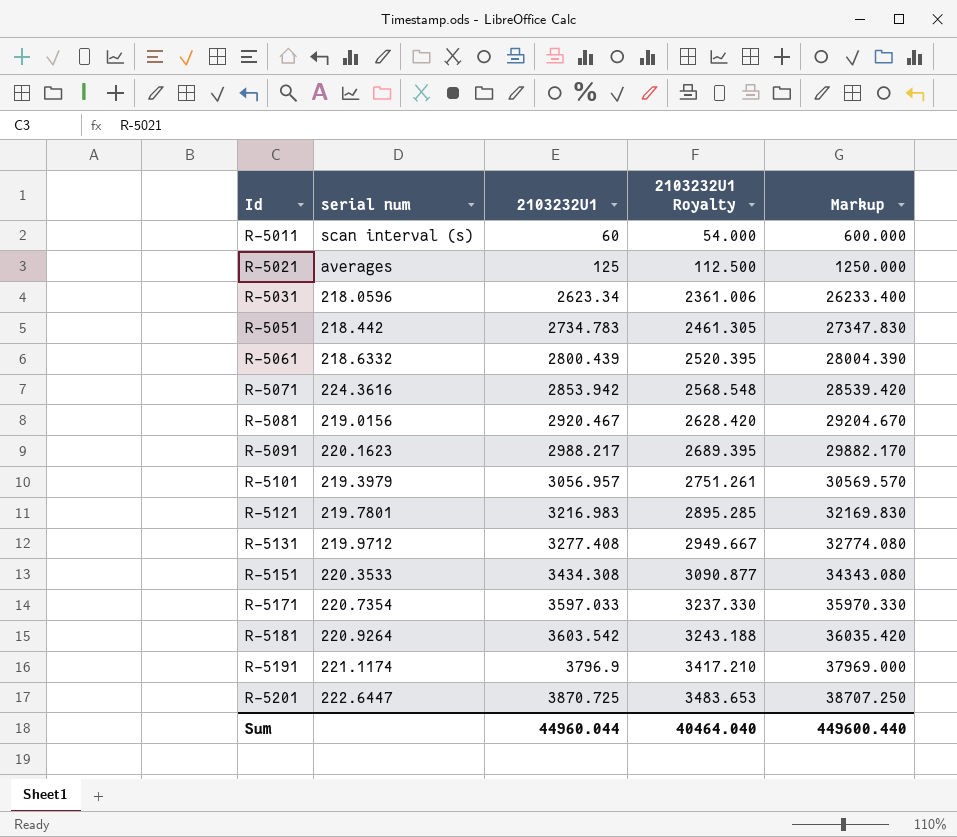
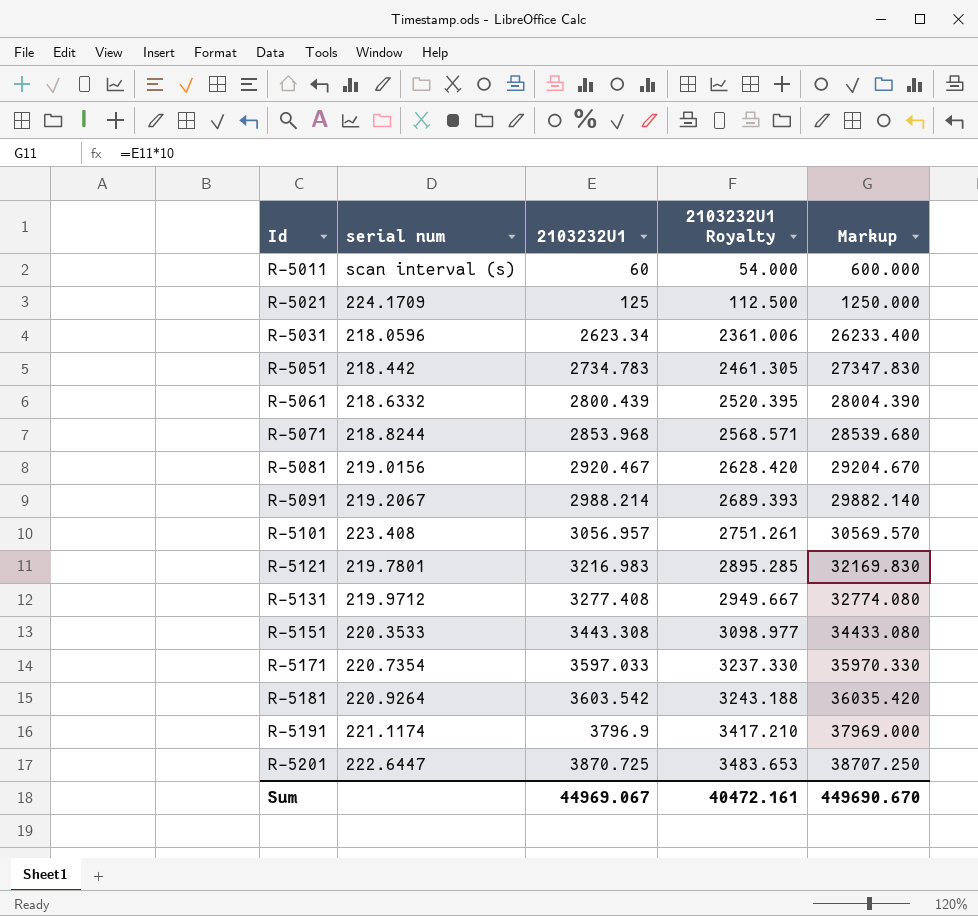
R-5021 | serial num: averages -> 224.1709
R-5071 | serial num: 224.3616 -> 218.8244
R-5071 | 2103232U1: 2853.942 -> 2853.968
R-5071 | 2103232U1 Royalty: 2568.548 -> 2568.571
R-5071 | Markup: 28539.420 -> 28539.680
R-5091 | serial num: 220.1623 -> 219.2067
R-5091 | 2103232U1: 2988.217 -> 2988.214
R-5091 | 2103232U1 Royalty: 2689.395 -> 2689.393
R-5091 | Markup: 29882.170 -> 29882.140
R-5101 | serial num: 219.3979 -> 223.408
R-5151 | 2103232U1: 3434.308 -> 3443.308
R-5151 | 2103232U1 Royalty: 3090.877 -> 3098.977
R-5151 | Markup: 34343.080 -> 34433.080
Sum | 2103232U1: 44960.044 -> 44969.067
Sum | 2103232U1 Royalty: 40464.040 -> 40472.161
Sum | Markup: 449600.440 -> 449690.670

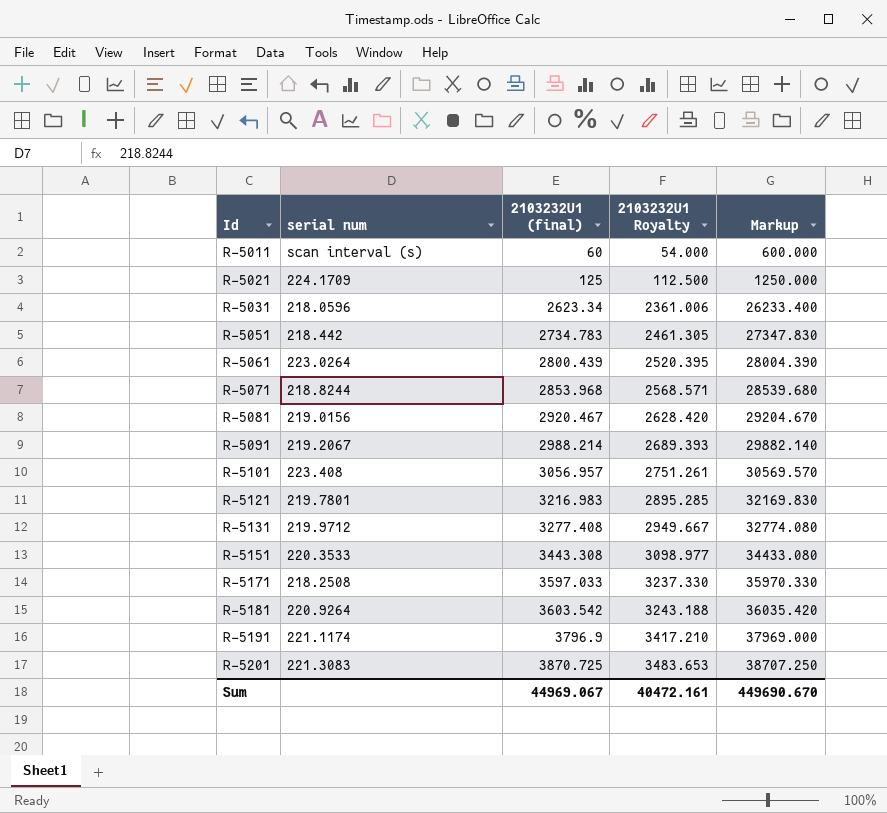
column name: 2103232U1 -> 2103232U1 (final)
R-5061 | serial num: 218.6332 -> 223.0264
R-5171 | serial num: 220.7354 -> 218.2508
R-5201 | serial num: 222.6447 -> 221.3083

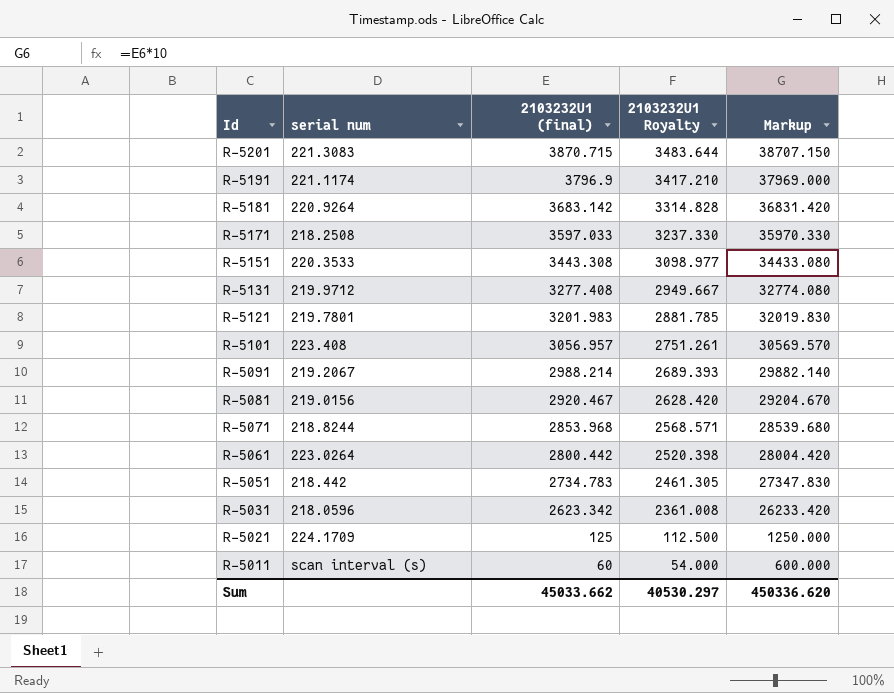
row order: Id ascending -> Id descending
R-5201 | 2103232U1 (final): 3870.725 -> 3870.715
R-5201 | 2103232U1 Royalty: 3483.653 -> 3483.644
R-5201 | Markup: 38707.250 -> 38707.150
R-5181 | 2103232U1 (final): 3603.542 -> 3683.142
R-5181 | 2103232U1 Royalty: 3243.188 -> 3314.828
R-5181 | Markup: 36035.420 -> 36831.420
R-5121 | 2103232U1 (final): 3216.983 -> 3201.983
R-5121 | 2103232U1 Royalty: 2895.285 -> 2881.785
R-5121 | Markup: 32169.830 -> 32019.830
R-5061 | 2103232U1 (final): 2800.439 -> 2800.442
R-5061 | 2103232U1 Royalty: 2520.395 -> 2520.398
R-5061 | Markup: 28004.390 -> 28004.420
R-5031 | 2103232U1 (final): 2623.34 -> 2623.342
R-5031 | 2103232U1 Royalty: 2361.006 -> 2361.008
R-5031 | Markup: 26233.400 -> 26233.420
Sum | 2103232U1 (final): 44969.067 -> 45033.662
Sum | 2103232U1 Royalty: 40472.161 -> 40530.297
Sum | Markup: 449690.670 -> 450336.620

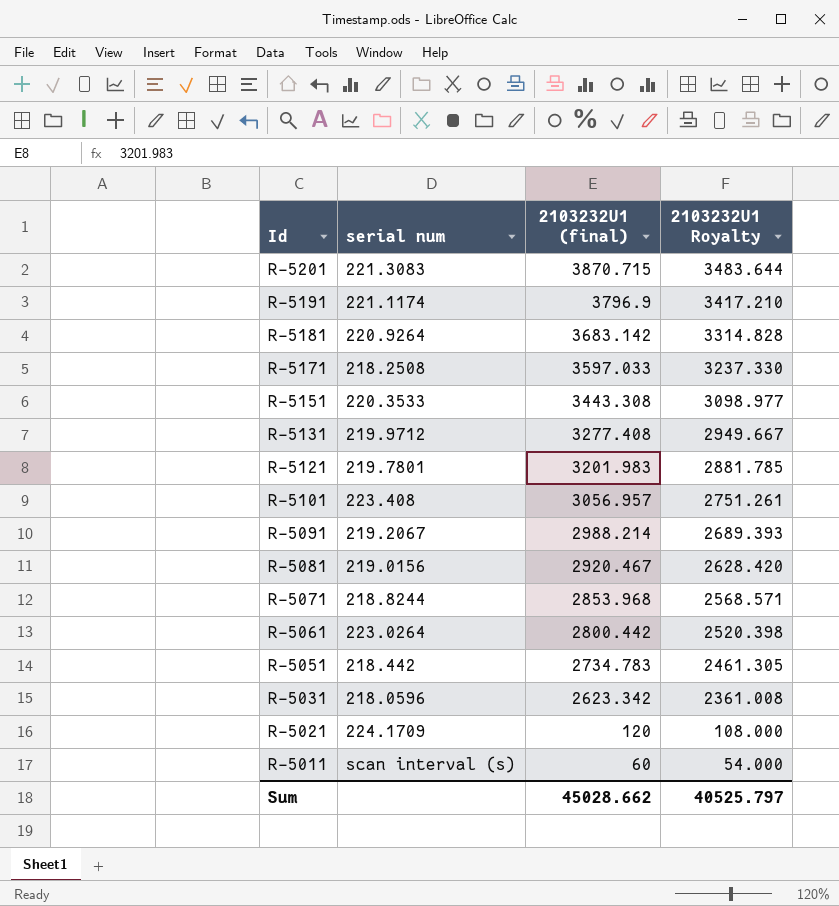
column Markup | formula: [2103232U1 (final)] * 10 -> none
R-5021 | 2103232U1 (final): 125 -> 120
R-5021 | 2103232U1 Royalty: 112.500 -> 108.000
Sum | 2103232U1 (final): 45033.662 -> 45028.662
Sum | 2103232U1 Royalty: 40530.297 -> 40525.797

